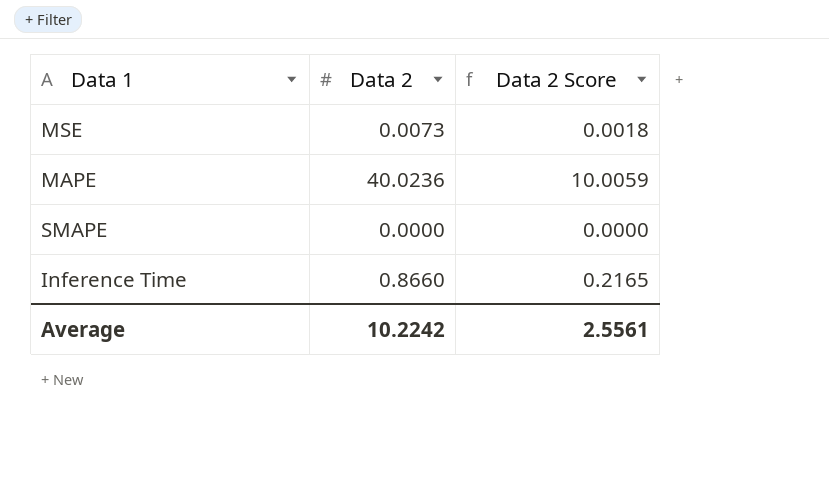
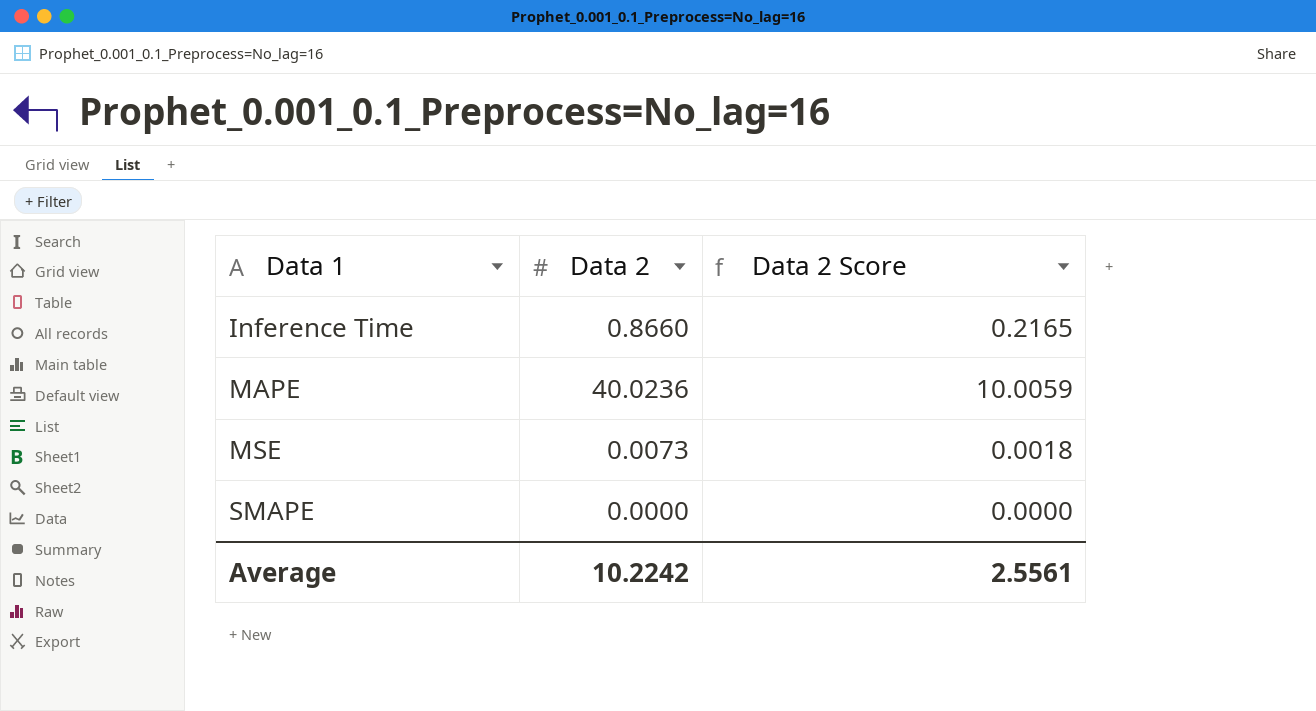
row order: none -> Data 1 ascending

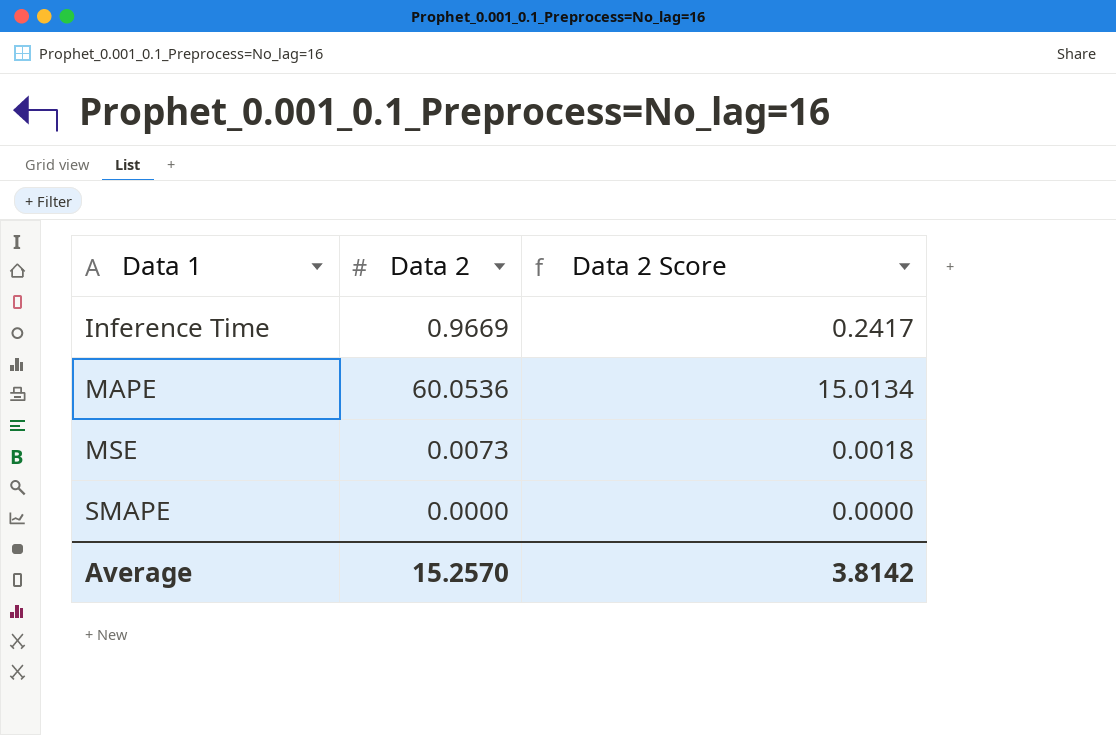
Inference Time | Data 2: 0.8660 -> 0.9669
Inference Time | Data 2 Score: 0.2165 -> 0.2417
MAPE | Data 2: 40.0236 -> 60.0536
MAPE | Data 2 Score: 10.0059 -> 15.0134
Average | Data 2: 10.2242 -> 15.2570
Average | Data 2 Score: 2.5561 -> 3.8142

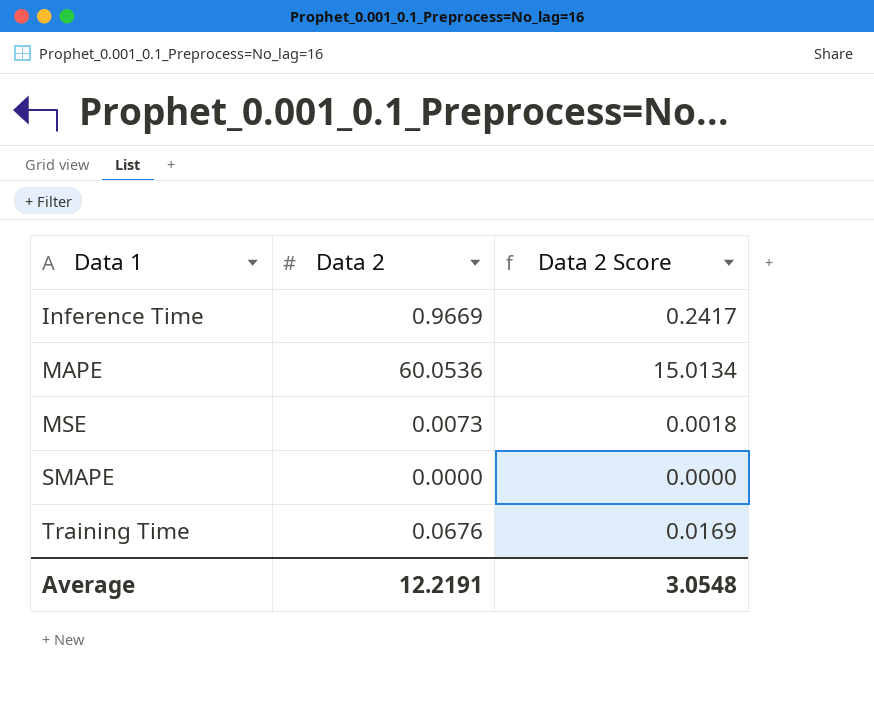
row Training Time: none -> 0.0676 | 0.0169
Average | Data 2: 15.2570 -> 12.2191
Average | Data 2 Score: 3.8142 -> 3.0548

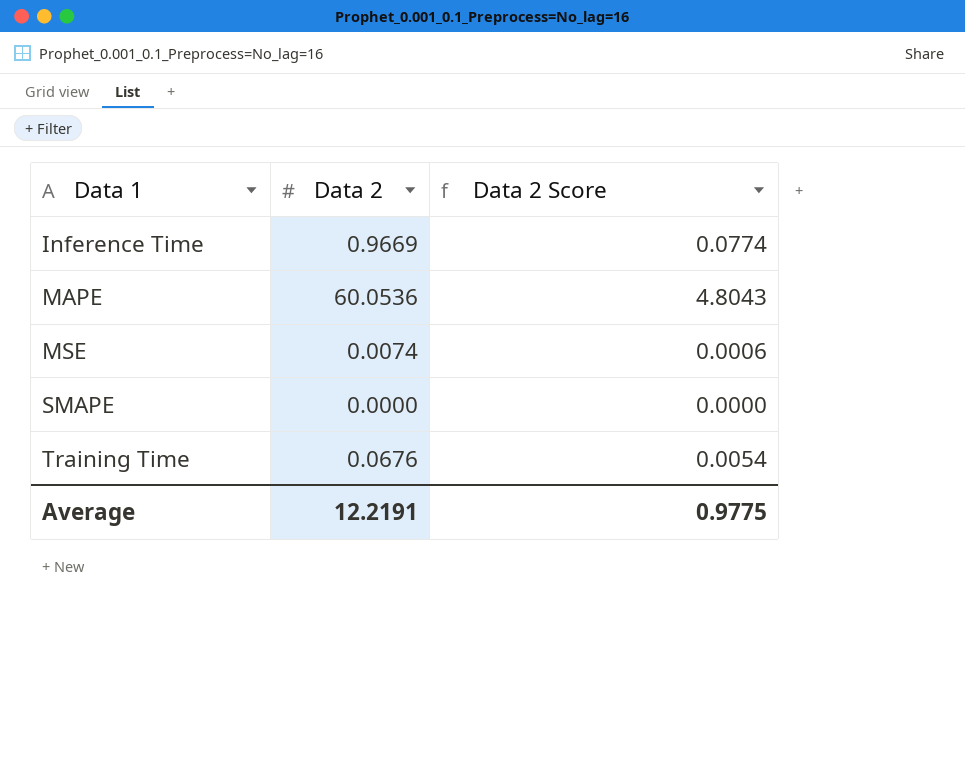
column Data 2 Score | formula: [Data 2] * 0.25 -> [Data 2] * 0.08
MSE | Data 2: 0.0073 -> 0.0074
Average | Data 2 Score: 3.0548 -> 0.9775

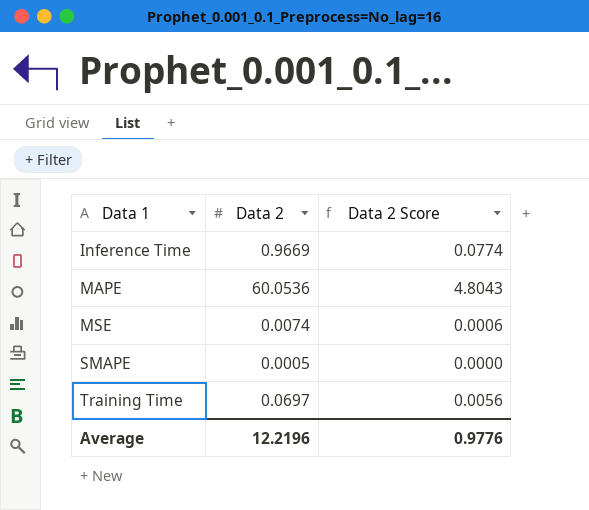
SMAPE | Data 2: 0.0000 -> 0.0005
Training Time | Data 2: 0.0676 -> 0.0697
Training Time | Data 2 Score: 0.0054 -> 0.0056
Average | Data 2: 12.2191 -> 12.2196
Average | Data 2 Score: 0.9775 -> 0.9776

